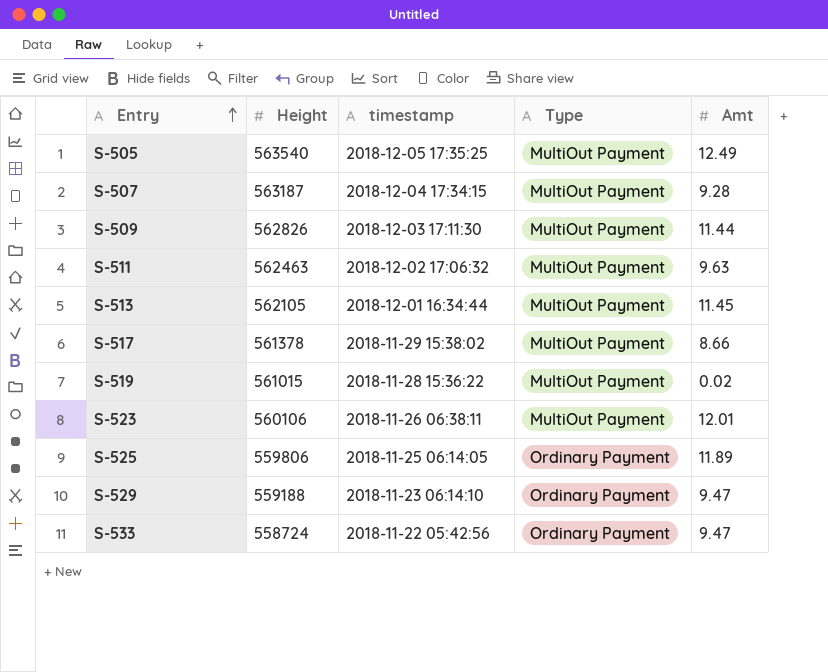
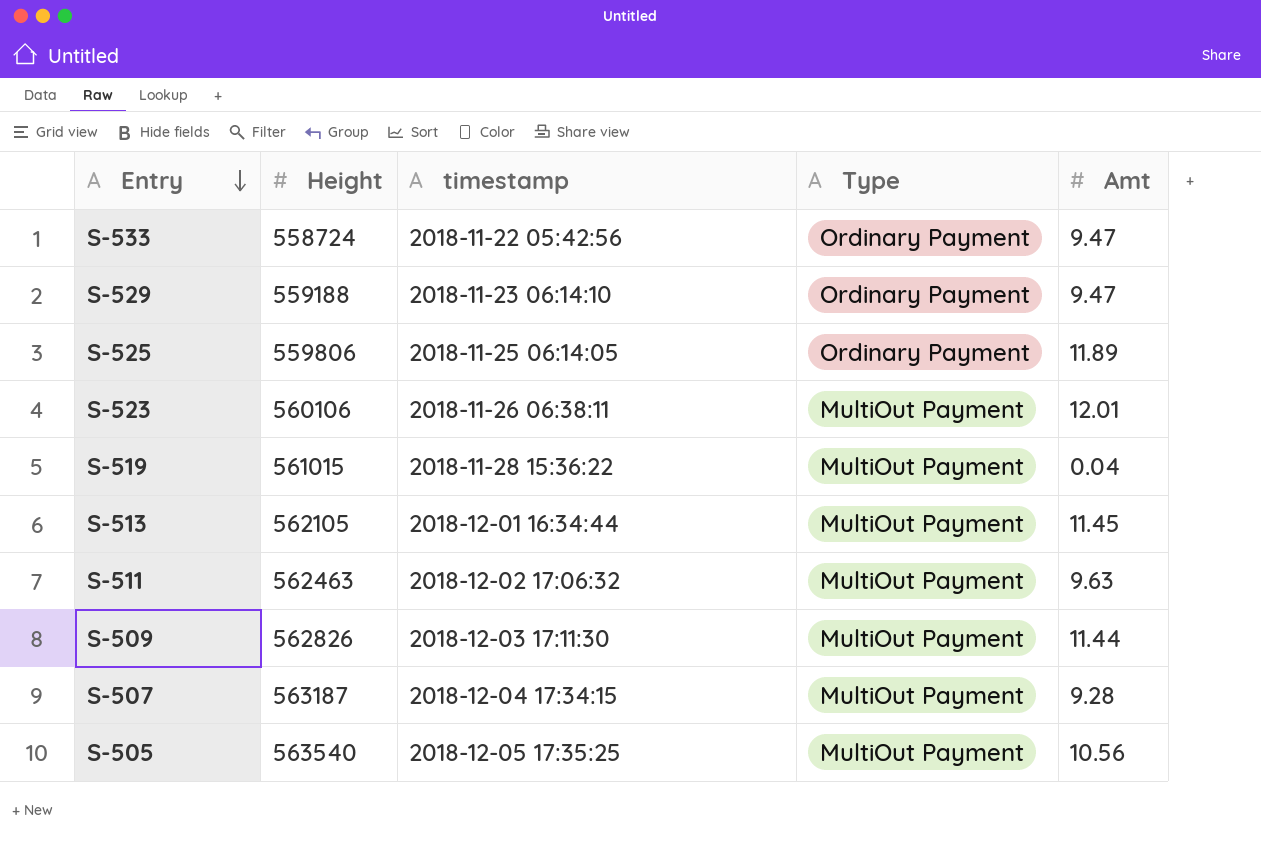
row order: Entry ascending -> Entry descending
row S-517: 561378 | 2018-11-29 15:38:02 | MultiOut Payment | 8.66 -> none
S-519 | Amt: 0.02 -> 0.04
S-505 | Amt: 12.49 -> 10.56

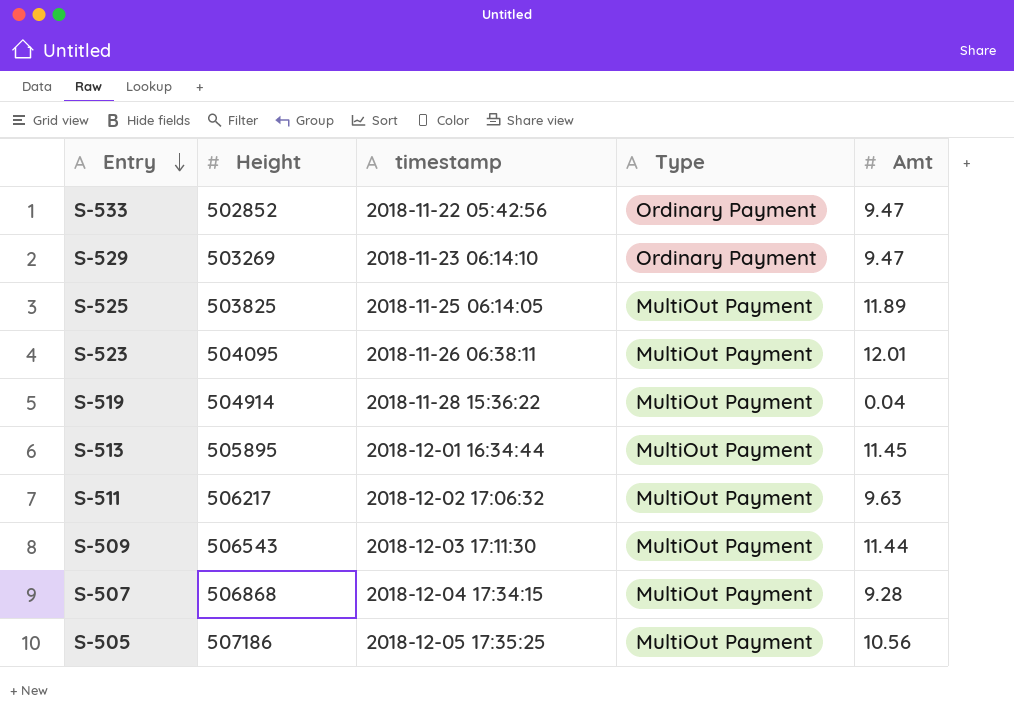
S-533 | Height: 558724 -> 502852
S-529 | Height: 559188 -> 503269
S-525 | Height: 559806 -> 503825
S-525 | Type: Ordinary Payment -> MultiOut Payment
S-523 | Height: 560106 -> 504095
S-519 | Height: 561015 -> 504914
S-513 | Height: 562105 -> 505895
S-511 | Height: 562463 -> 506217
S-509 | Height: 562826 -> 506543
S-507 | Height: 563187 -> 506868
S-505 | Height: 563540 -> 507186

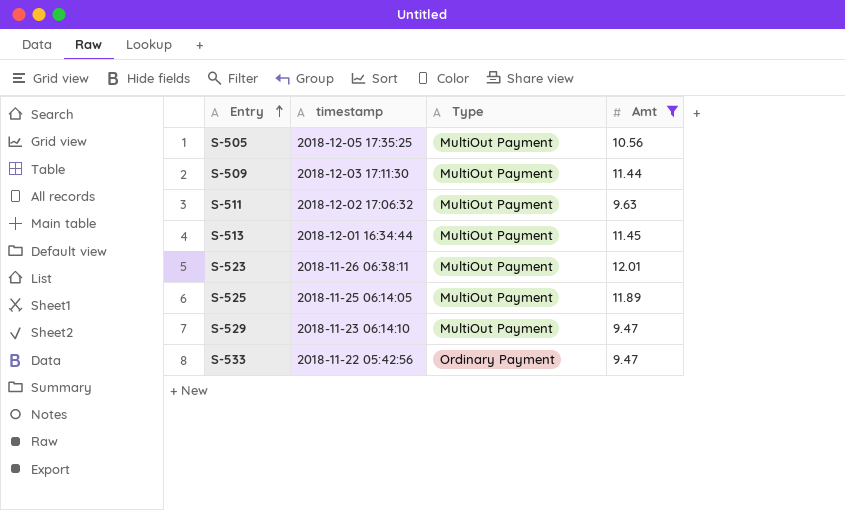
filter: none -> Amt >= 9.47
row order: Entry descending -> Entry ascending
column Height | position: 2 -> none
S-529 | Type: Ordinary Payment -> MultiOut Payment

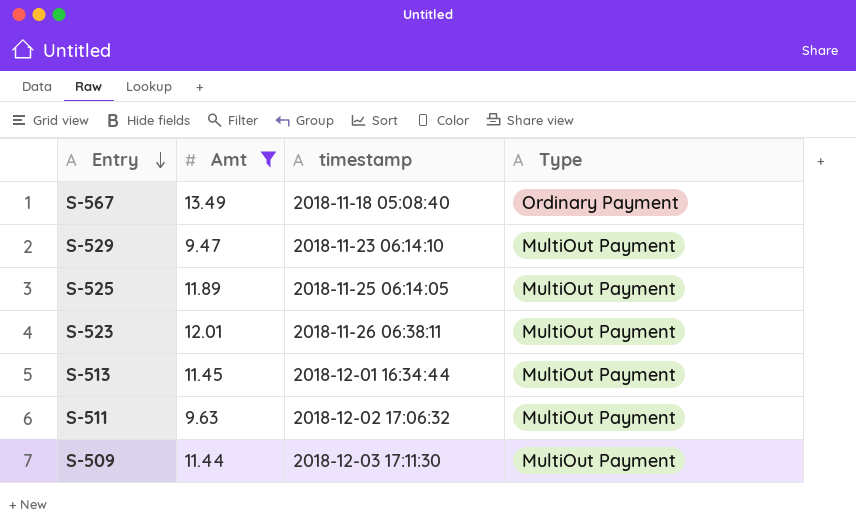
row order: Entry ascending -> Entry descending
column Amt | position: 4 -> 2
row S-505: 2018-12-05 17:35:25 | MultiOut Payment | 10.56 -> none
row S-533: 2018-11-22 05:42:56 | Ordinary Payment | 9.47 -> none
row S-567: none -> 13.49 | 2018-11-18 05:08:40 | Ordinary Payment

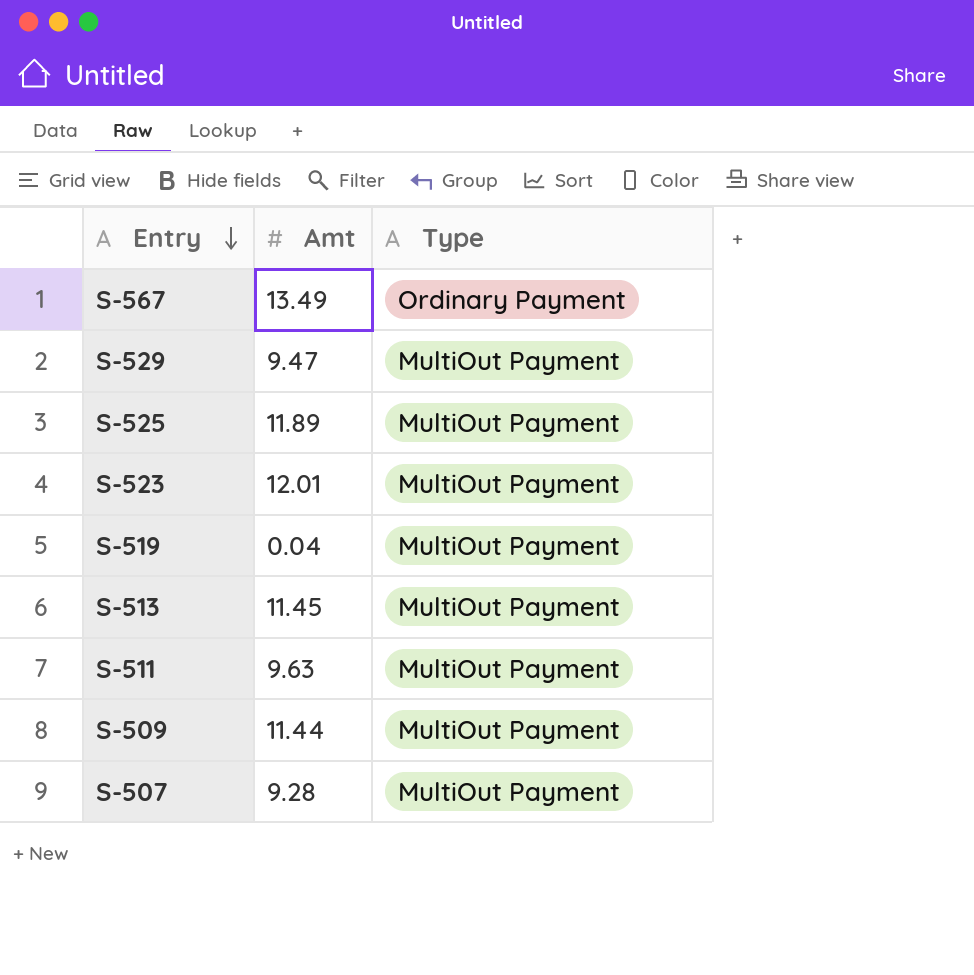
filter: Amt >= 9.47 -> none
column timestamp | position: 3 -> none

